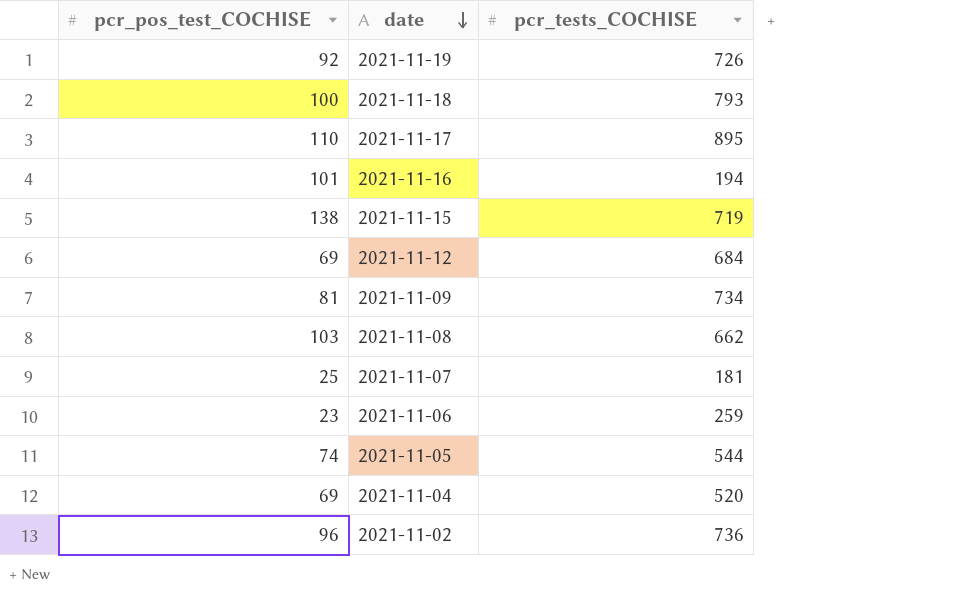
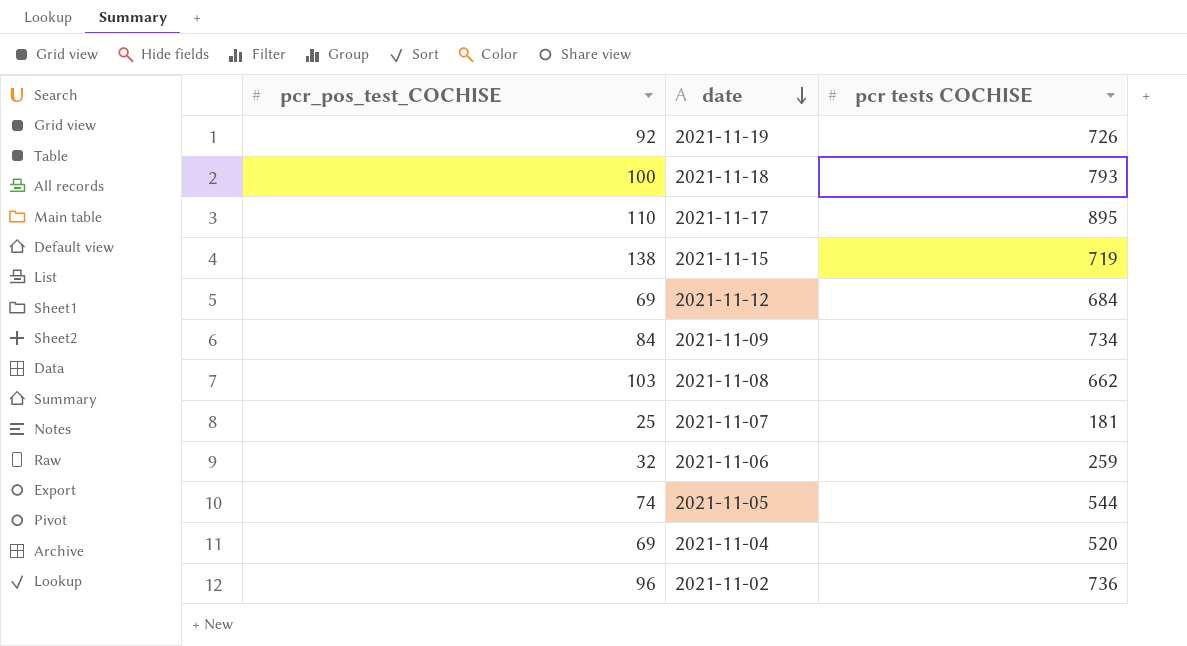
column name: pcr_tests_COCHISE -> pcr tests COCHISE
row 2021-11-16: 101 | 194 -> none
2021-11-09 | pcr_pos_test_COCHISE: 81 -> 84
2021-11-06 | pcr_pos_test_COCHISE: 23 -> 32

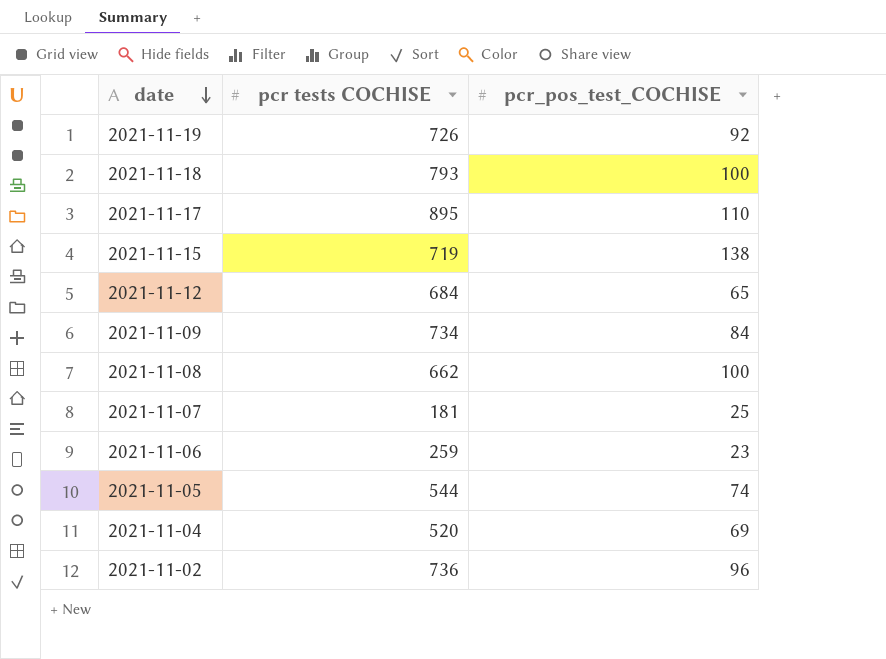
column pcr_pos_test_COCHISE | position: 1 -> 3
2021-11-12 | pcr_pos_test_COCHISE: 69 -> 65
2021-11-08 | pcr_pos_test_COCHISE: 103 -> 100
2021-11-06 | pcr_pos_test_COCHISE: 32 -> 23

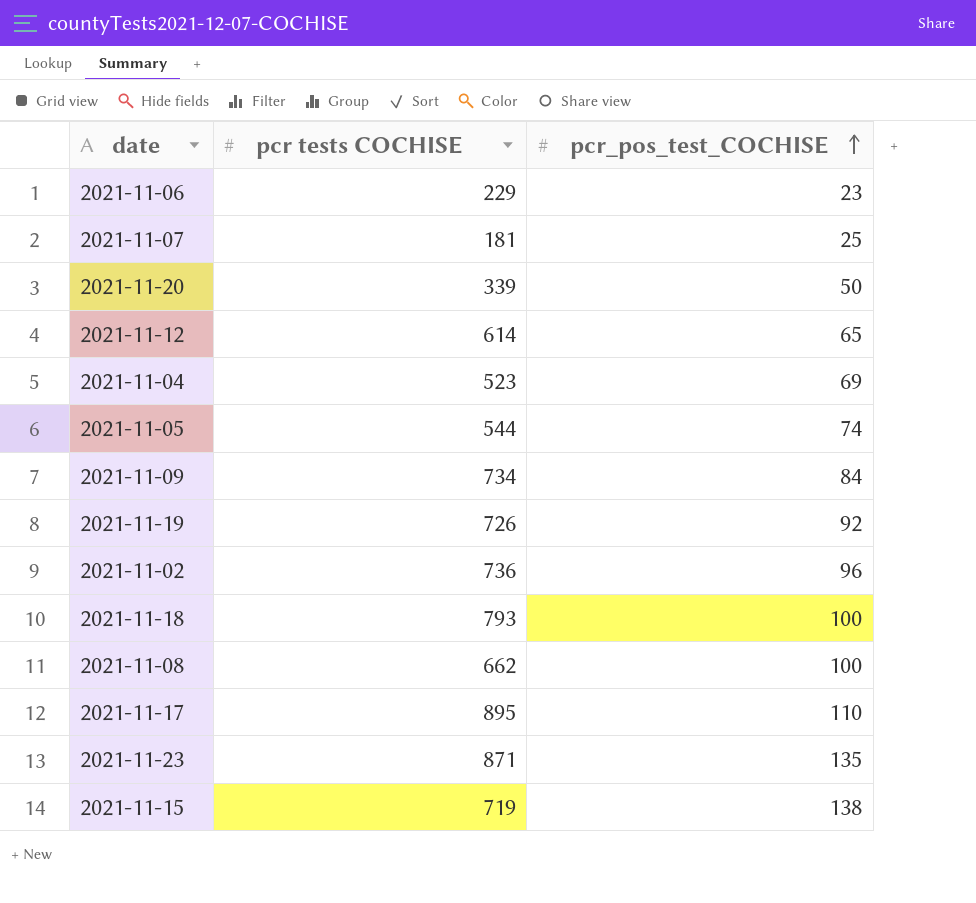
row order: date descending -> pcr_pos_test_COCHISE ascending
2021-11-06 | pcr tests COCHISE: 259 -> 229
row 2021-11-20: none -> 339 | 50
2021-11-12 | pcr tests COCHISE: 684 -> 614
2021-11-04 | pcr tests COCHISE: 520 -> 523
row 2021-11-23: none -> 871 | 135

